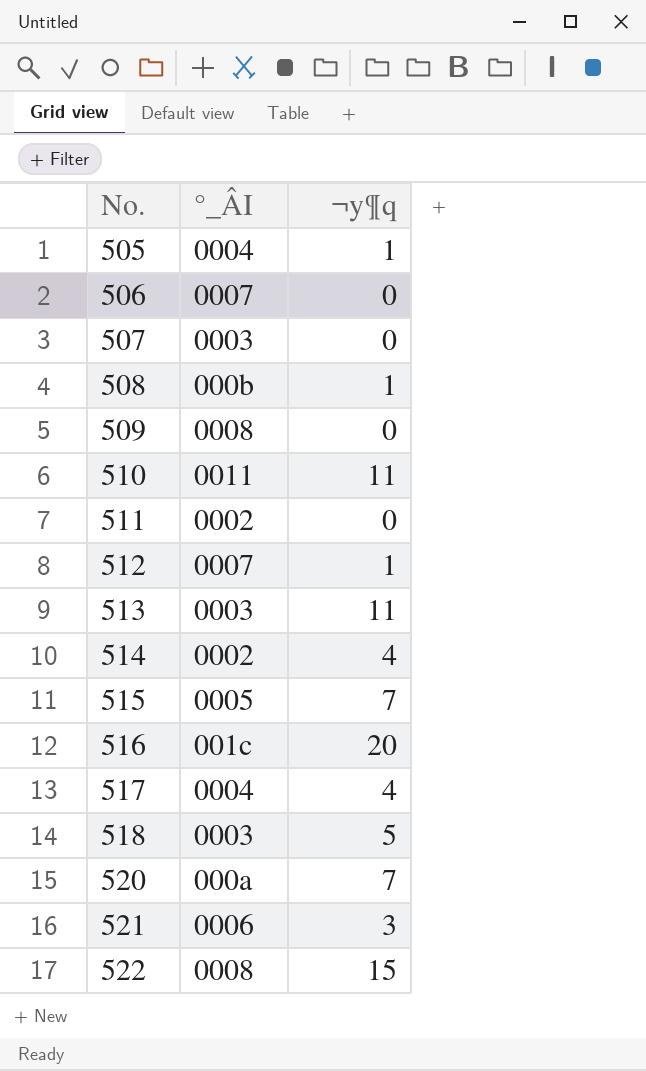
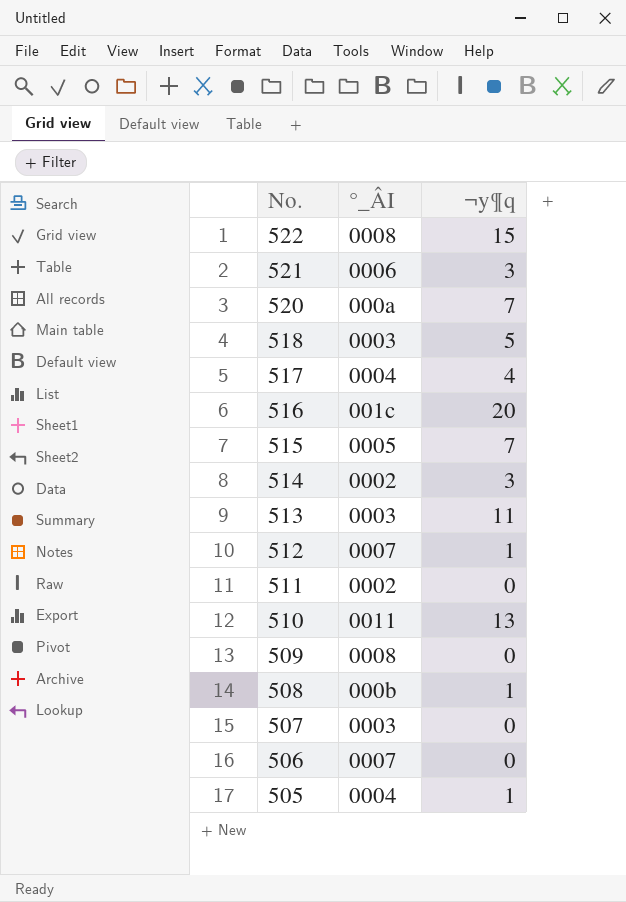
row order: No. ascending -> No. descending
514 | ¬y¶q: 4 -> 3
510 | ¬y¶q: 11 -> 13

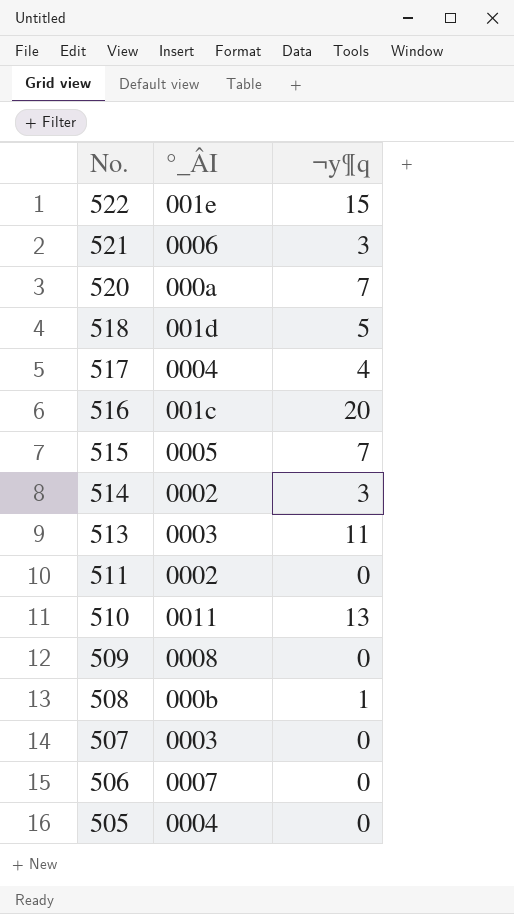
row 512: 0007 | 1 -> none
522 | °_ÂI: 0008 -> 001e
518 | °_ÂI: 0003 -> 001d
505 | ¬y¶q: 1 -> 0

